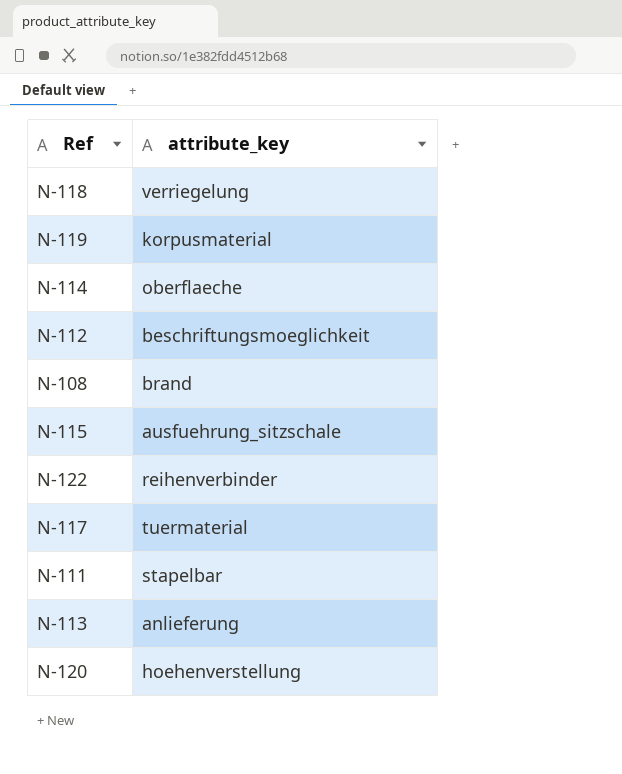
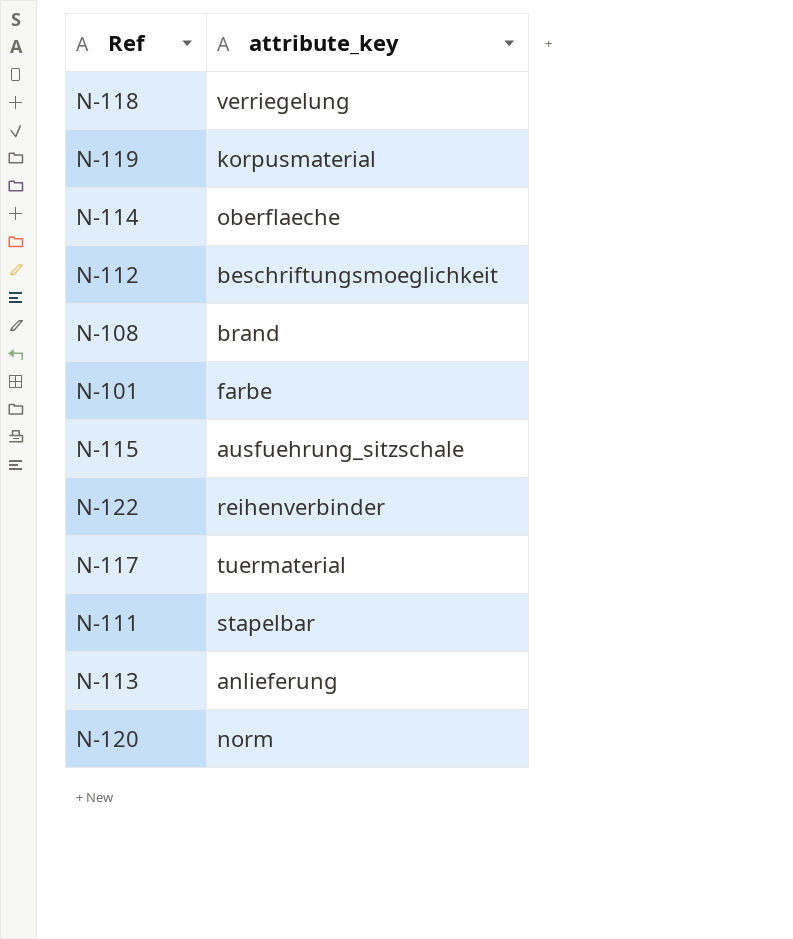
row N-101: none -> farbe
N-120 | attribute_key: hoehenverstellung -> norm

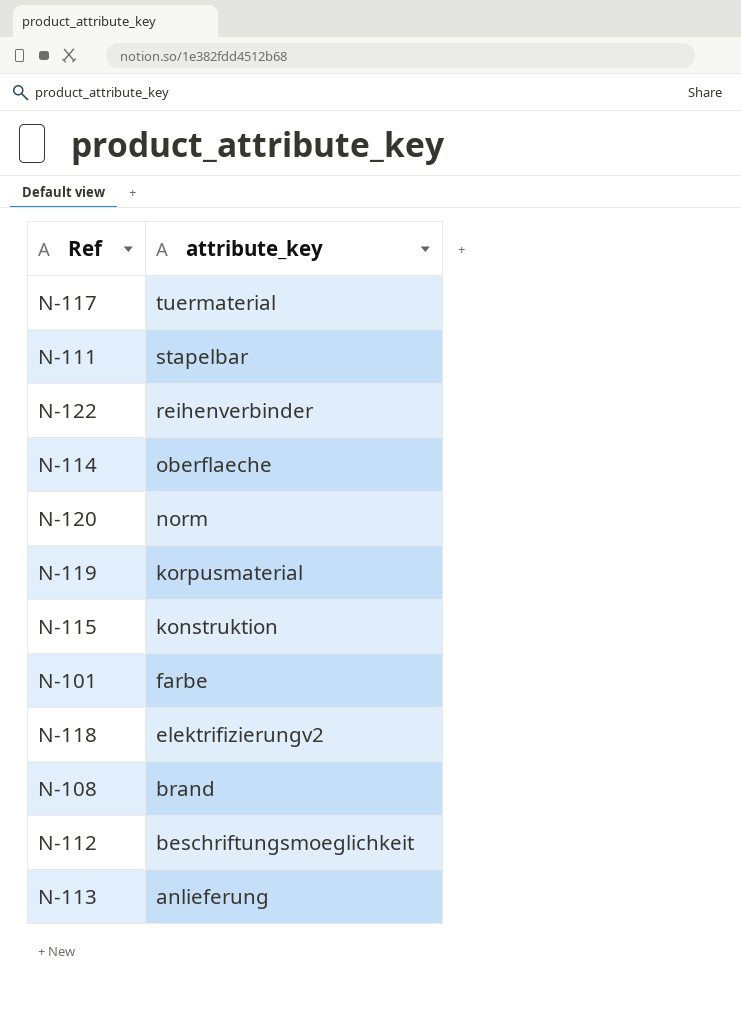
row order: none -> attribute_key descending
N-115 | attribute_key: ausfuehrung_sitzschale -> konstruktion
N-118 | attribute_key: verriegelung -> elektrifizierungv2

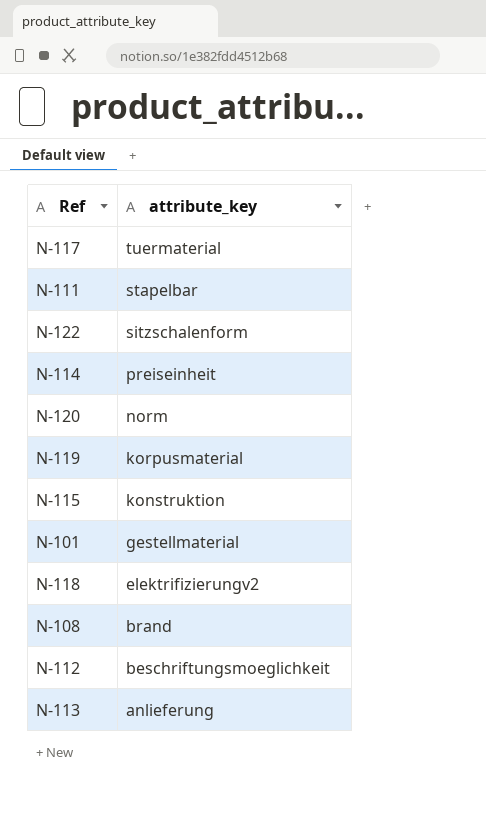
N-122 | attribute_key: reihenverbinder -> sitzschalenform
N-114 | attribute_key: oberflaeche -> preiseinheit
N-101 | attribute_key: farbe -> gestellmaterial

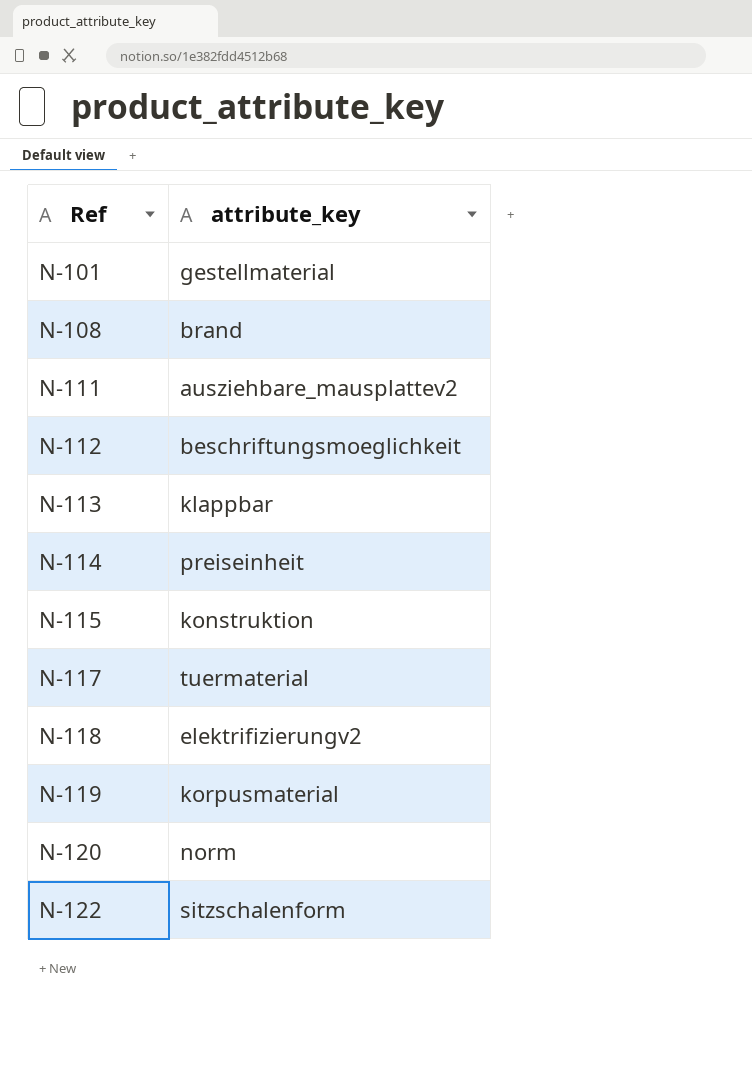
row order: attribute_key descending -> Ref ascending
N-111 | attribute_key: stapelbar -> ausziehbare_mausplattev2
N-113 | attribute_key: anlieferung -> klappbar

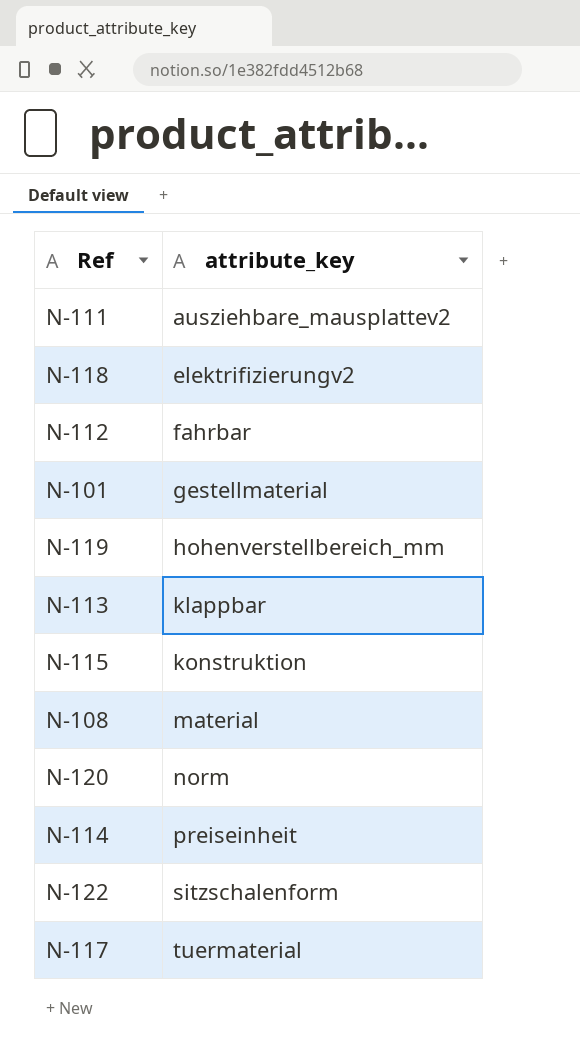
row order: Ref ascending -> attribute_key ascending
N-112 | attribute_key: beschriftungsmoeglichkeit -> fahrbar
N-119 | attribute_key: korpusmaterial -> hohenverstellbereich_mm
N-108 | attribute_key: brand -> material

